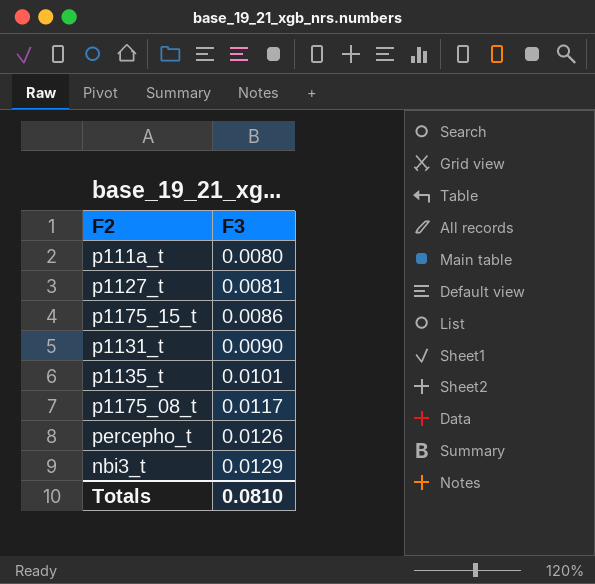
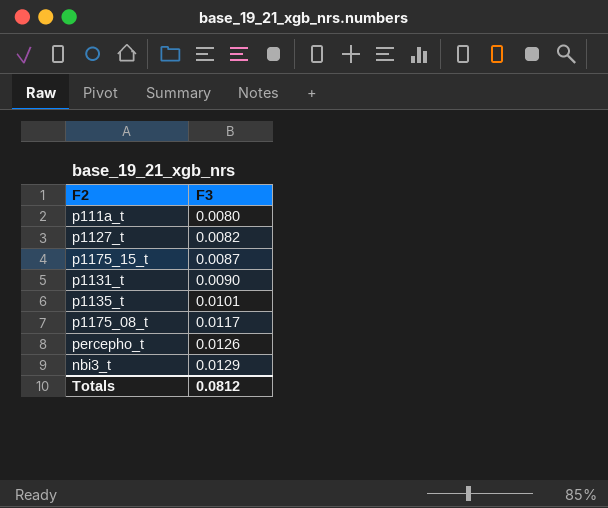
p1127_t | F3: 0.0081 -> 0.0082
p1175_15_t | F3: 0.0086 -> 0.0087
Totals | F3: 0.0810 -> 0.0812

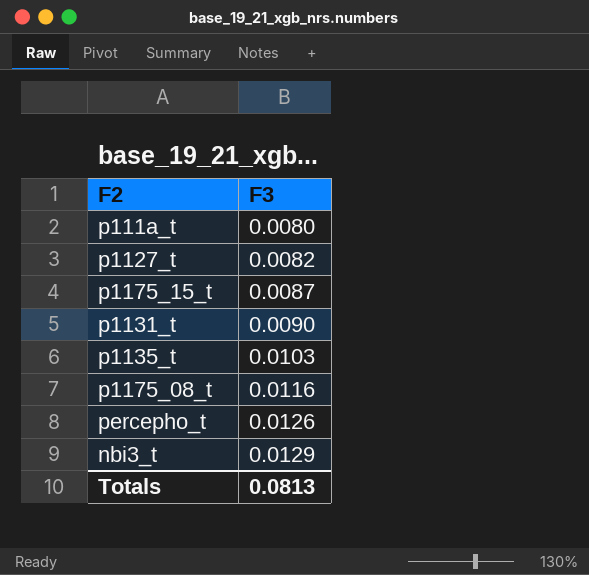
p1135_t | F3: 0.0101 -> 0.0103
p1175_08_t | F3: 0.0117 -> 0.0116
Totals | F3: 0.0812 -> 0.0813

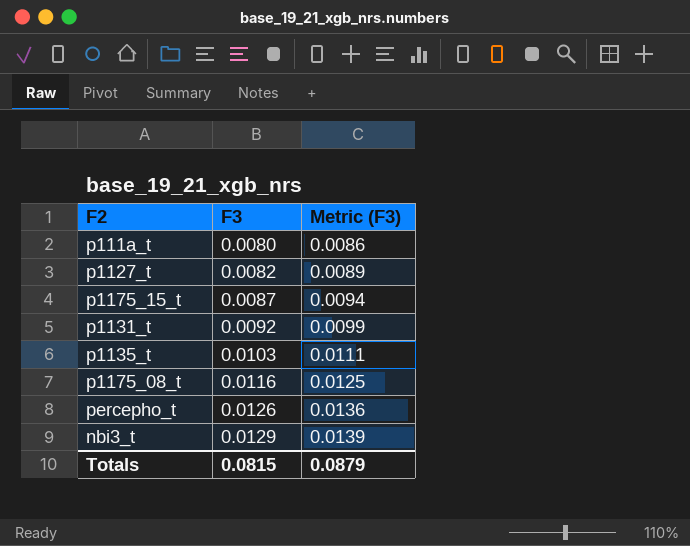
column Metric (F3) | formula: none -> [F3] * 1.08
p1131_t | F3: 0.0090 -> 0.0092
Totals | F3: 0.0813 -> 0.0815

